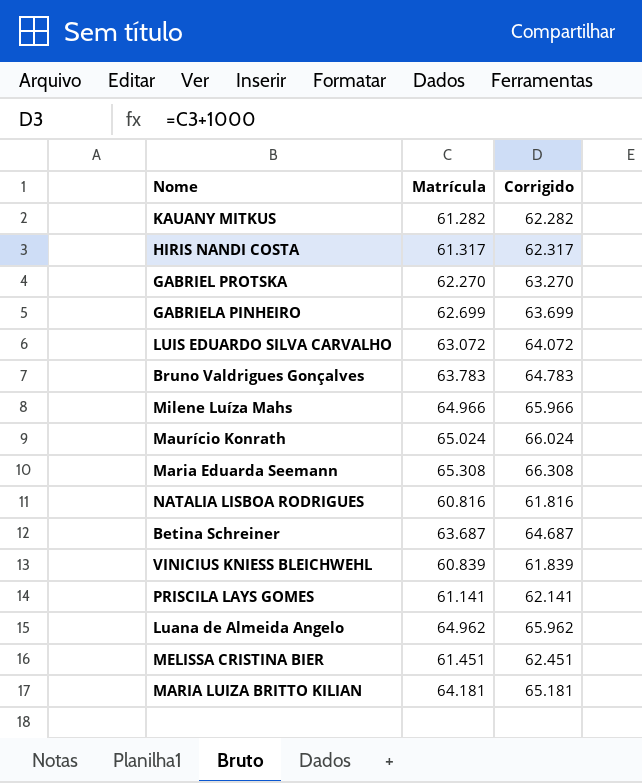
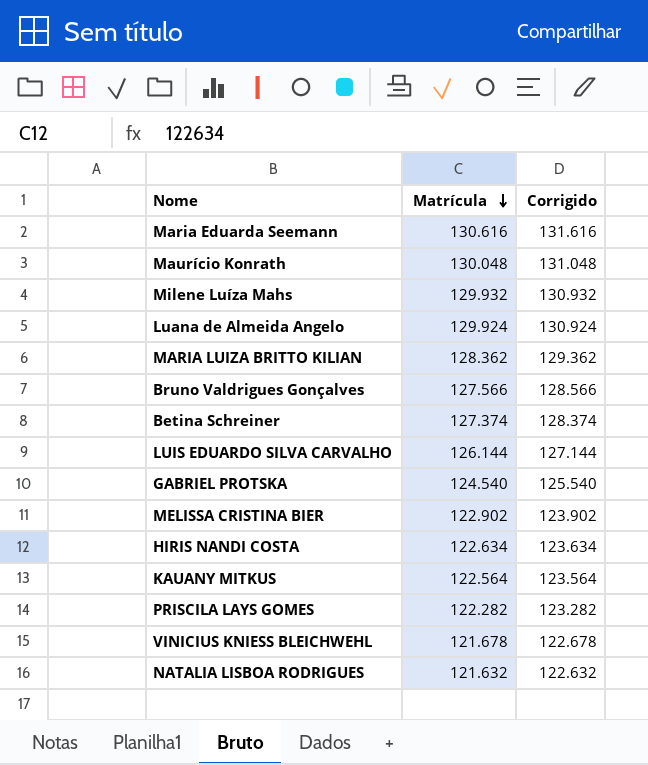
row order: none -> Matrícula descending
row GABRIELA PINHEIRO: 62.699 | 63.699 -> none
Maria Eduarda Seemann | Matrícula: 65.308 -> 130.616
Maria Eduarda Seemann | Corrigido: 66.308 -> 131.616
Maurício Konrath | Matrícula: 65.024 -> 130.048
Maurício Konrath | Corrigido: 66.024 -> 131.048
Milene Luíza Mahs | Matrícula: 64.966 -> 129.932
Milene Luíza Mahs | Corrigido: 65.966 -> 130.932
Luana de Almeida Angelo | Matrícula: 64.962 -> 129.924
Luana de Almeida Angelo | Corrigido: 65.962 -> 130.924
MARIA LUIZA BRITTO KILIAN | Matrícula: 64.181 -> 128.362
MARIA LUIZA BRITTO KILIAN | Corrigido: 65.181 -> 129.362
Bruno Valdrigues Gonçalves | Matrícula: 63.783 -> 127.566
Bruno Valdrigues Gonçalves | Corrigido: 64.783 -> 128.566
Betina Schreiner | Matrícula: 63.687 -> 127.374
Betina Schreiner | Corrigido: 64.687 -> 128.374
LUIS EDUARDO SILVA CARVALHO | Matrícula: 63.072 -> 126.144
LUIS EDUARDO SILVA CARVALHO | Corrigido: 64.072 -> 127.144
GABRIEL PROTSKA | Matrícula: 62.270 -> 124.540
GABRIEL PROTSKA | Corrigido: 63.270 -> 125.540
MELISSA CRISTINA BIER | Matrícula: 61.451 -> 122.902
MELISSA CRISTINA BIER | Corrigido: 62.451 -> 123.902
HIRIS NANDI COSTA | Matrícula: 61.317 -> 122.634
HIRIS NANDI COSTA | Corrigido: 62.317 -> 123.634
KAUANY MITKUS | Matrícula: 61.282 -> 122.564
KAUANY MITKUS | Corrigido: 62.282 -> 123.564
PRISCILA LAYS GOMES | Matrícula: 61.141 -> 122.282
PRISCILA LAYS GOMES | Corrigido: 62.141 -> 123.282
VINICIUS KNIESS BLEICHWEHL | Matrícula: 60.839 -> 121.678
VINICIUS KNIESS BLEICHWEHL | Corrigido: 61.839 -> 122.678
NATALIA LISBOA RODRIGUES | Matrícula: 60.816 -> 121.632
NATALIA LISBOA RODRIGUES | Corrigido: 61.816 -> 122.632

